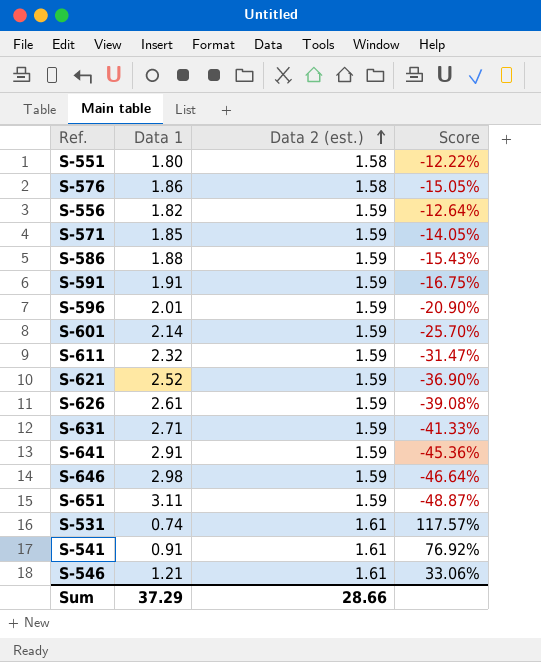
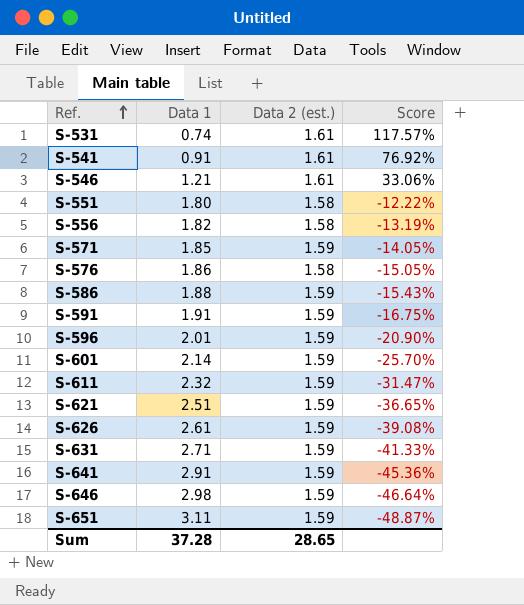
row order: Data 2 (est.) ascending -> Ref. ascending
S-556 | Data 2 (est.): 1.59 -> 1.58
S-556 | Score: -12.64% -> -13.19%
S-621 | Data 1: 2.52 -> 2.51
S-621 | Score: -36.90% -> -36.65%
Sum | Data 1: 37.29 -> 37.28
Sum | Data 2 (est.): 28.66 -> 28.65

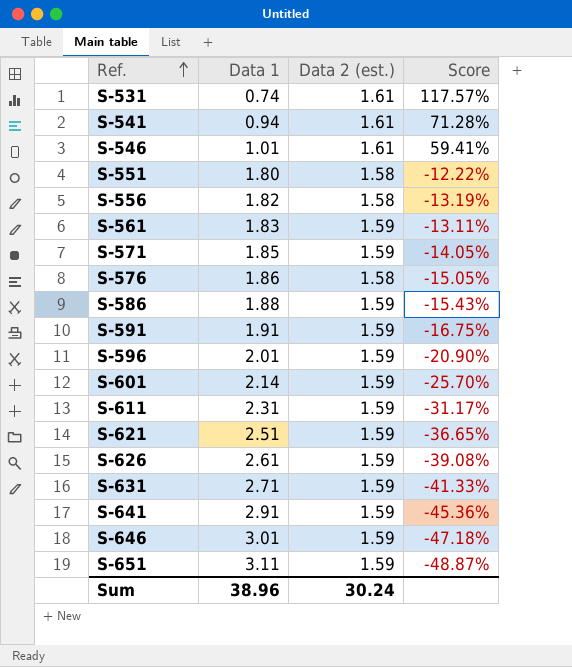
S-541 | Data 1: 0.91 -> 0.94
S-541 | Score: 76.92% -> 71.28%
S-546 | Data 1: 1.21 -> 1.01
S-546 | Score: 33.06% -> 59.41%
row S-561: none -> 1.83 | 1.59 | -13.11%
S-611 | Data 1: 2.32 -> 2.31
S-611 | Score: -31.47% -> -31.17%
S-646 | Data 1: 2.98 -> 3.01
S-646 | Score: -46.64% -> -47.18%
Sum | Data 1: 37.28 -> 38.96
Sum | Data 2 (est.): 28.65 -> 30.24

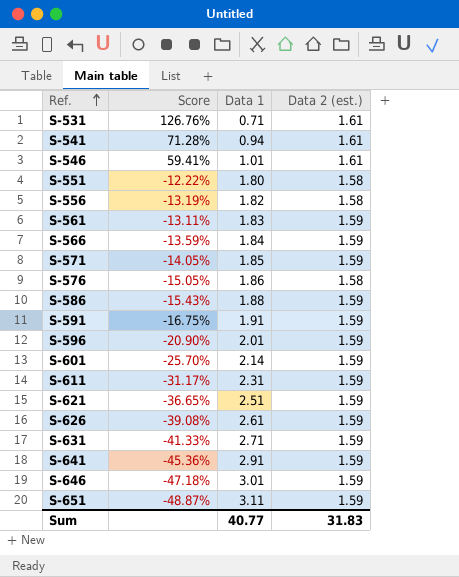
column Score | position: 4 -> 2
S-531 | Score: 117.57% -> 126.76%
S-531 | Data 1: 0.74 -> 0.71
row S-566: none -> -13.59% | 1.84 | 1.59
Sum | Data 1: 38.96 -> 40.77
Sum | Data 2 (est.): 30.24 -> 31.83

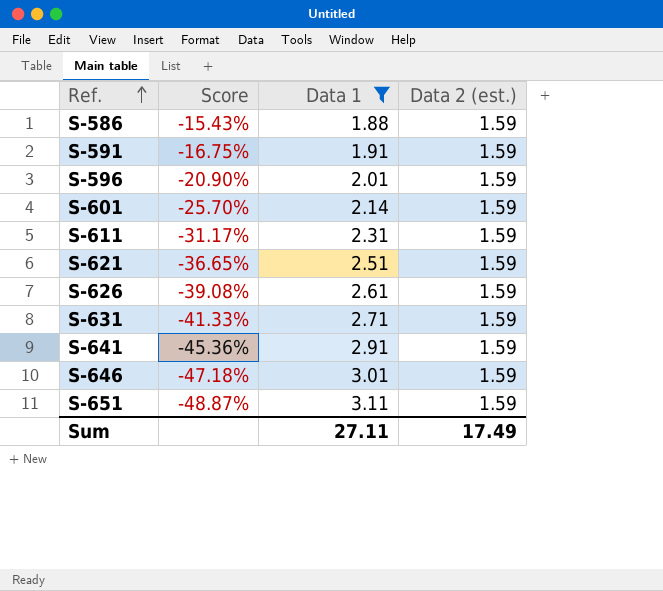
filter: none -> Data 1 >= 1.88
Sum | Data 1: 40.77 -> 27.11
Sum | Data 2 (est.): 31.83 -> 17.49

